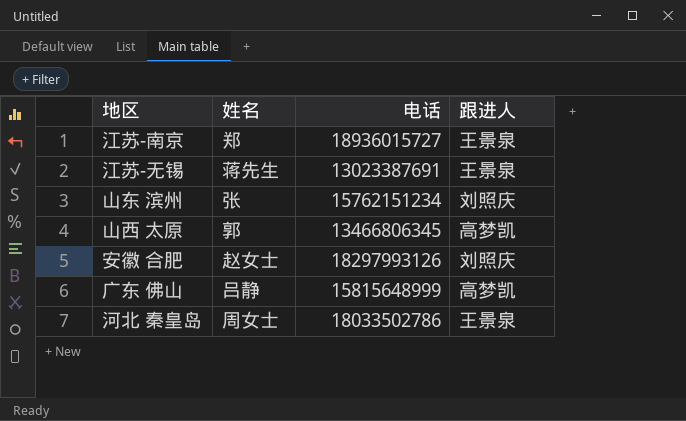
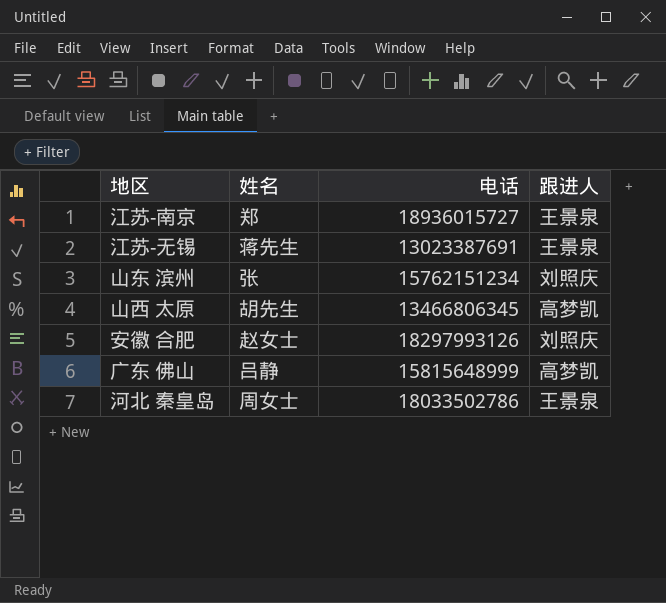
山西 太原 | 姓名: 郭 -> 胡先生

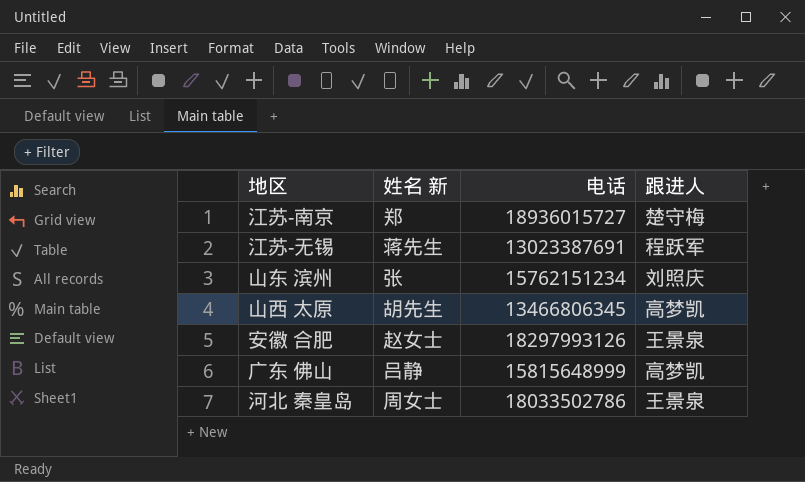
column name: 姓名 -> 姓名 新
江苏-南京 | 跟进人: 王景泉 -> 楚守梅
江苏-无锡 | 跟进人: 王景泉 -> 程跃军
安徽 合肥 | 跟进人: 刘照庆 -> 王景泉

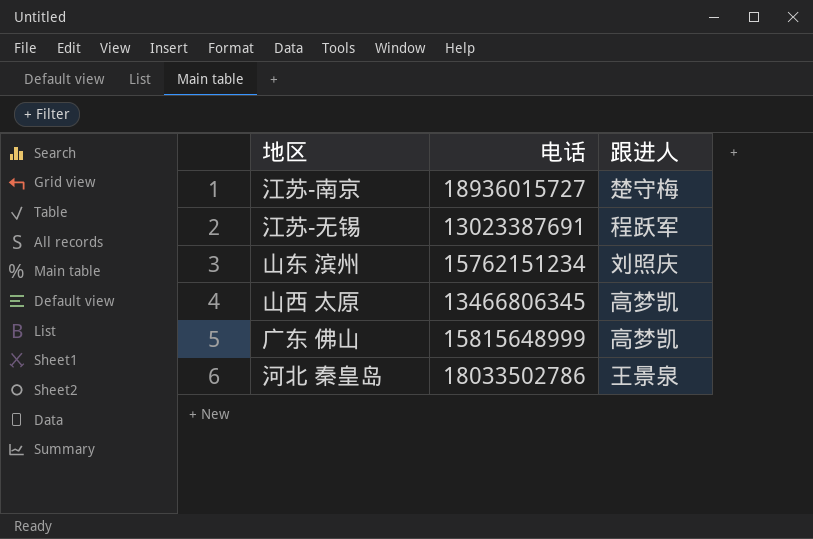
column 姓名 新 | position: 2 -> none
row 安徽 合肥: 赵女士 | 18297993126 | 王景泉 -> none

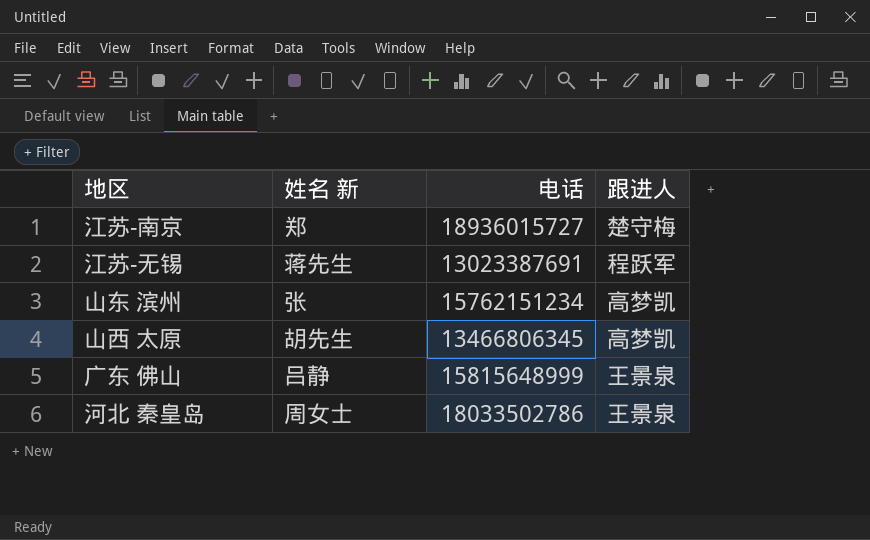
column 姓名 新 | position: none -> 2
山东 滨州 | 跟进人: 刘照庆 -> 高梦凯
广东 佛山 | 跟进人: 高梦凯 -> 王景泉

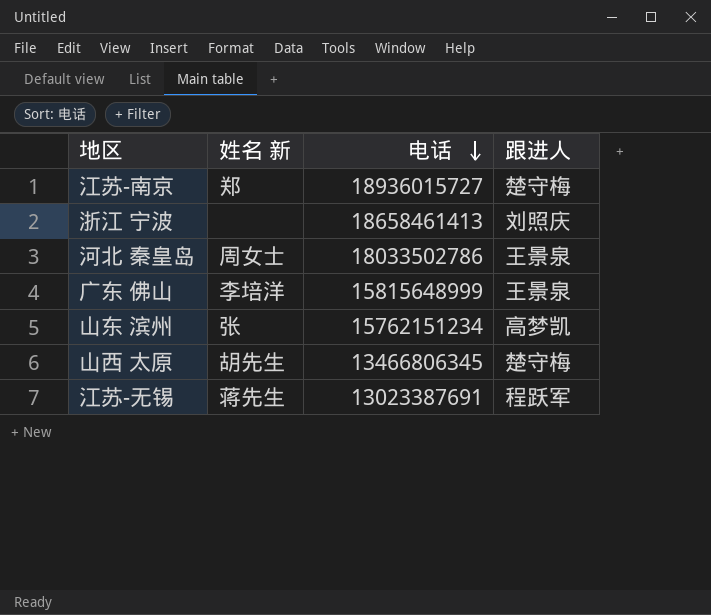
row order: none -> 电话 descending
row 浙江 宁波: none -> none | 18658461413 | 刘照庆
广东 佛山 | 姓名 新: 吕静 -> 李培洋
山西 太原 | 跟进人: 高梦凯 -> 楚守梅

